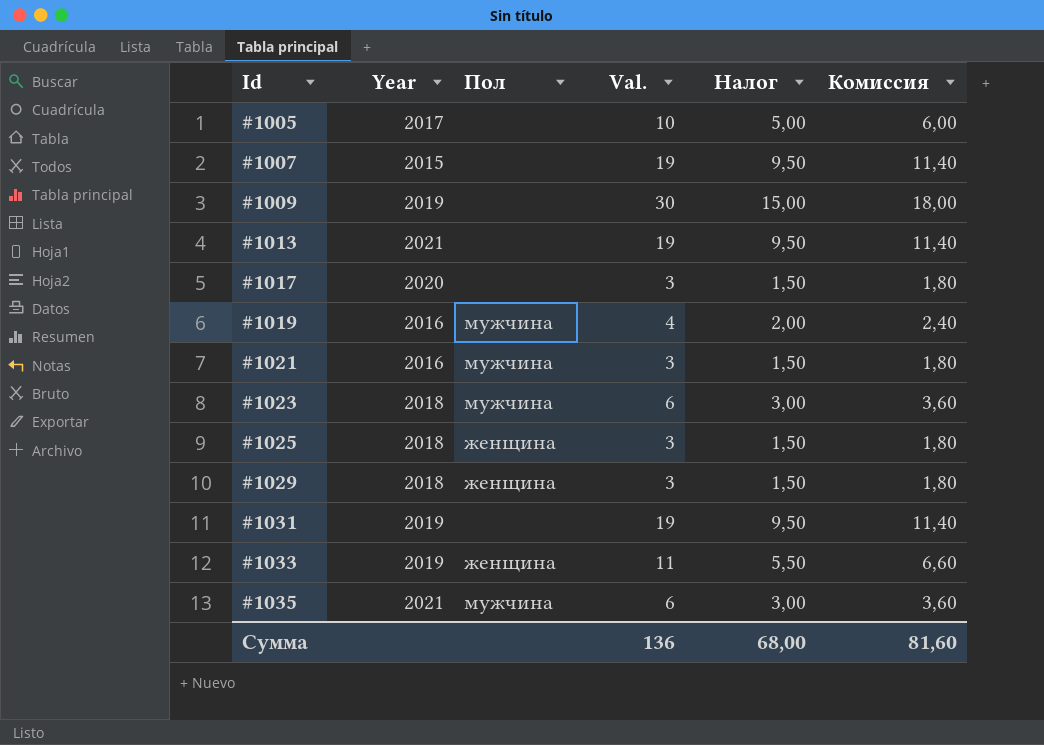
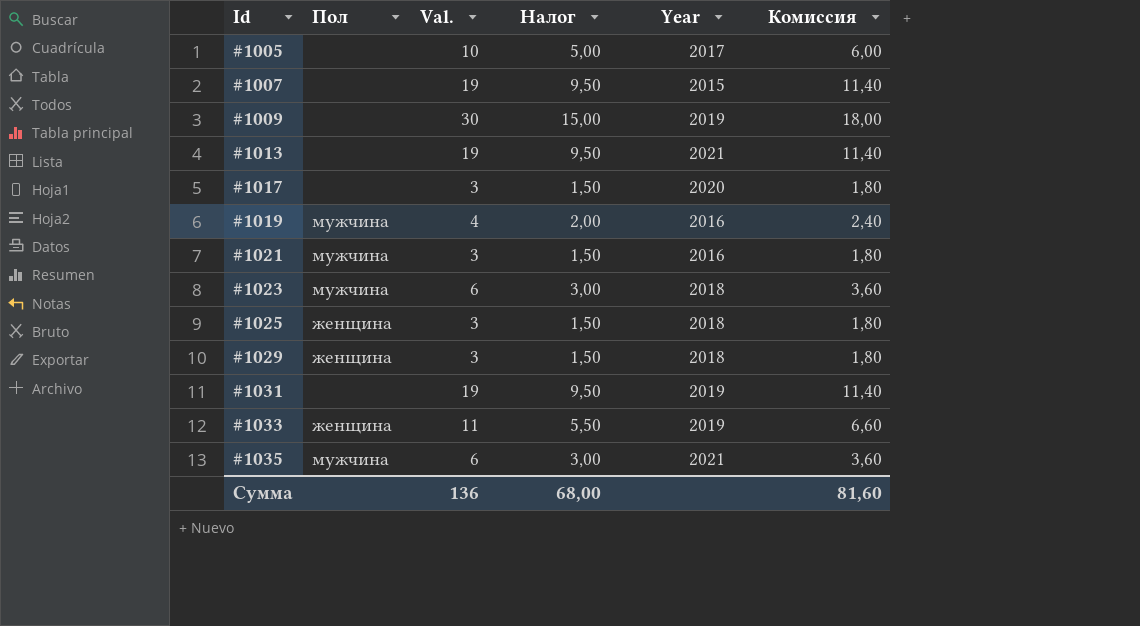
column Year | position: 2 -> 5

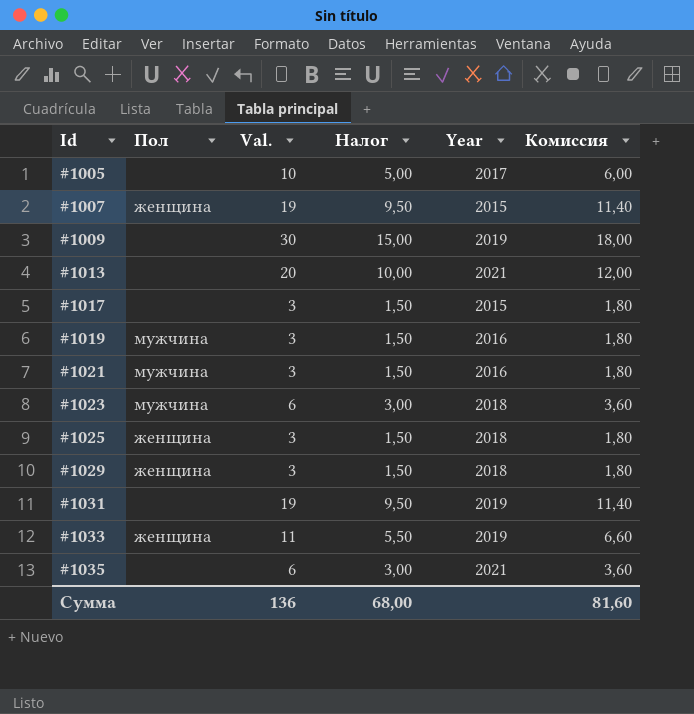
#1007 | Пол: none -> женщина
#1013 | Val.: 19 -> 20
#1013 | Налог: 9,50 -> 10,00
#1013 | Комиссия: 11,40 -> 12,00
#1017 | Year: 2020 -> 2015
#1019 | Val.: 4 -> 3
#1019 | Налог: 2,00 -> 1,50
#1019 | Комиссия: 2,40 -> 1,80
#1035 | Пол: мужчина -> none

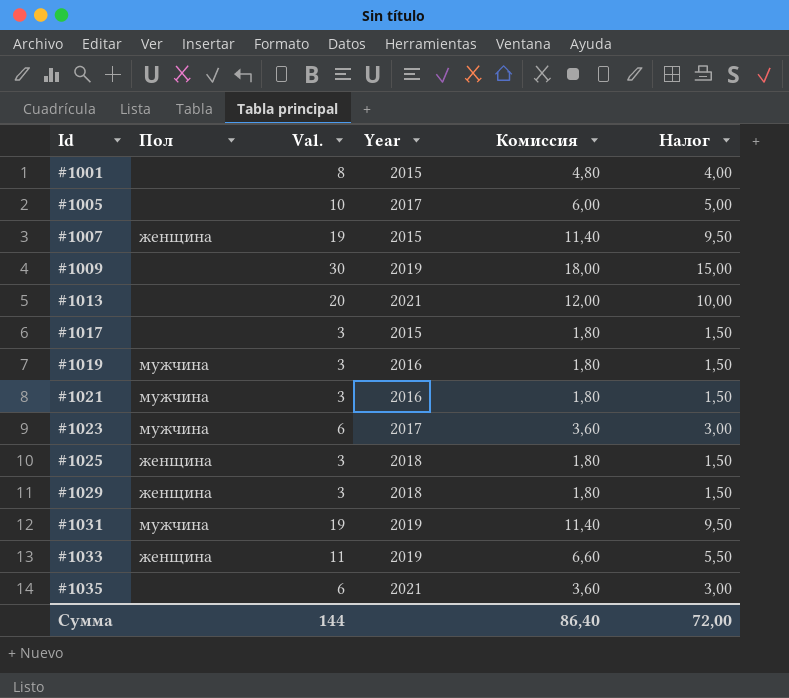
column Налог | position: 4 -> 6
row #1001: none -> none | 8 | 2015 | 4,80 | 4,00
#1023 | Year: 2018 -> 2017
#1031 | Пол: none -> мужчина
Сумма | Val.: 136 -> 144
Сумма | Комиссия: 81,60 -> 86,40
Сумма | Налог: 68,00 -> 72,00

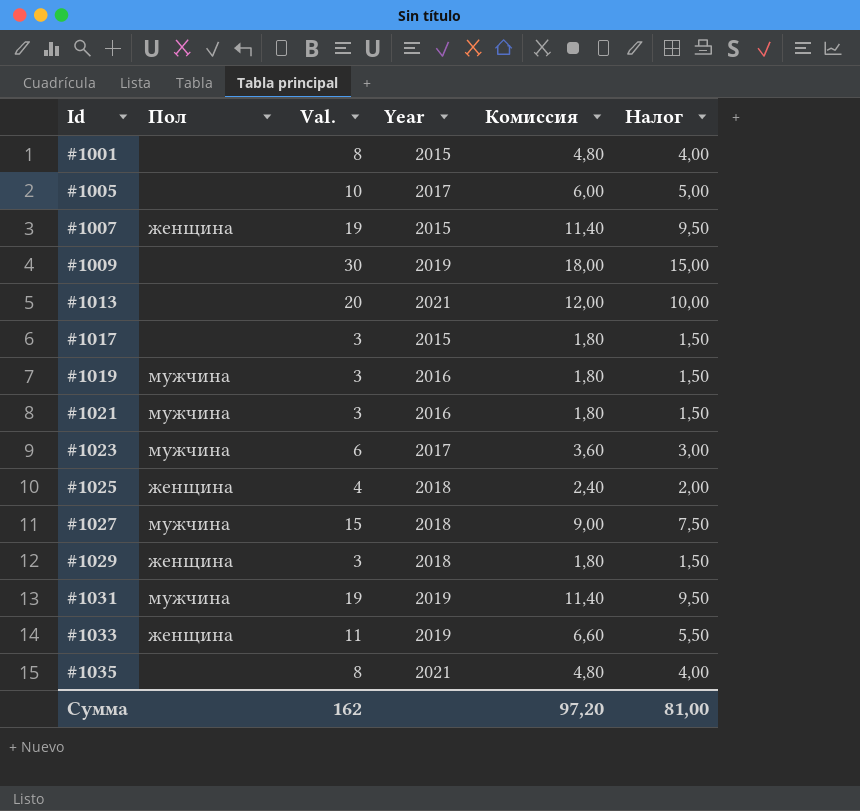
#1025 | Val.: 3 -> 4
#1025 | Комиссия: 1,80 -> 2,40
#1025 | Налог: 1,50 -> 2,00
row #1027: none -> мужчина | 15 | 2018 | 9,00 | 7,50
#1035 | Val.: 6 -> 8
#1035 | Комиссия: 3,60 -> 4,80
#1035 | Налог: 3,00 -> 4,00
Сумма | Val.: 144 -> 162
Сумма | Комиссия: 86,40 -> 97,20
Сумма | Налог: 72,00 -> 81,00

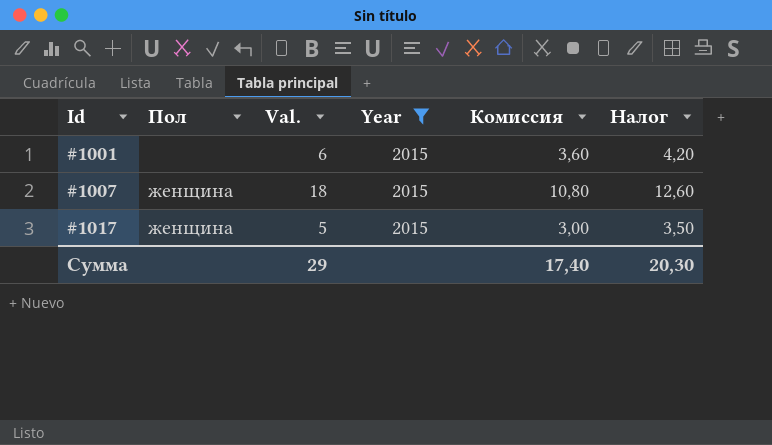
filter: none -> Year = 2015
column Налог | formula: [Val.] * 0,5 -> [Val.] * 0,7
#1001 | Val.: 8 -> 6
#1001 | Комиссия: 4,80 -> 3,60
#1007 | Val.: 19 -> 18
#1007 | Комиссия: 11,40 -> 10,80
#1017 | Пол: none -> женщина
#1017 | Val.: 3 -> 5
#1017 | Комиссия: 1,80 -> 3,00
Сумма | Val.: 162 -> 29
Сумма | Комиссия: 97,20 -> 17,40
Сумма | Налог: 81,00 -> 20,30

